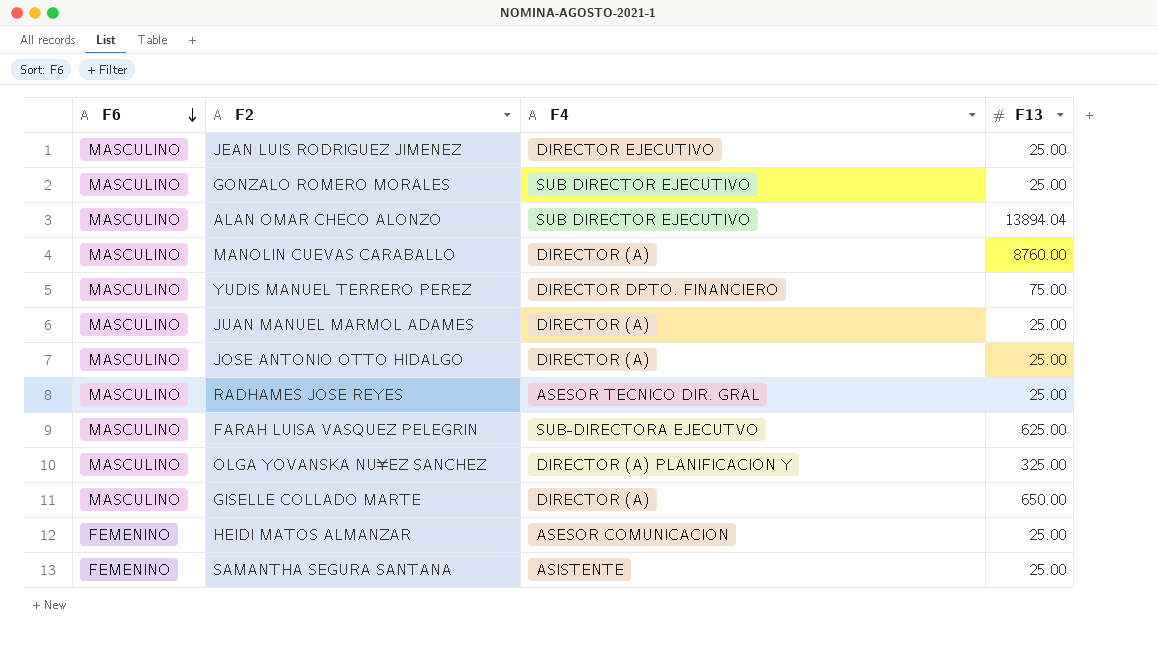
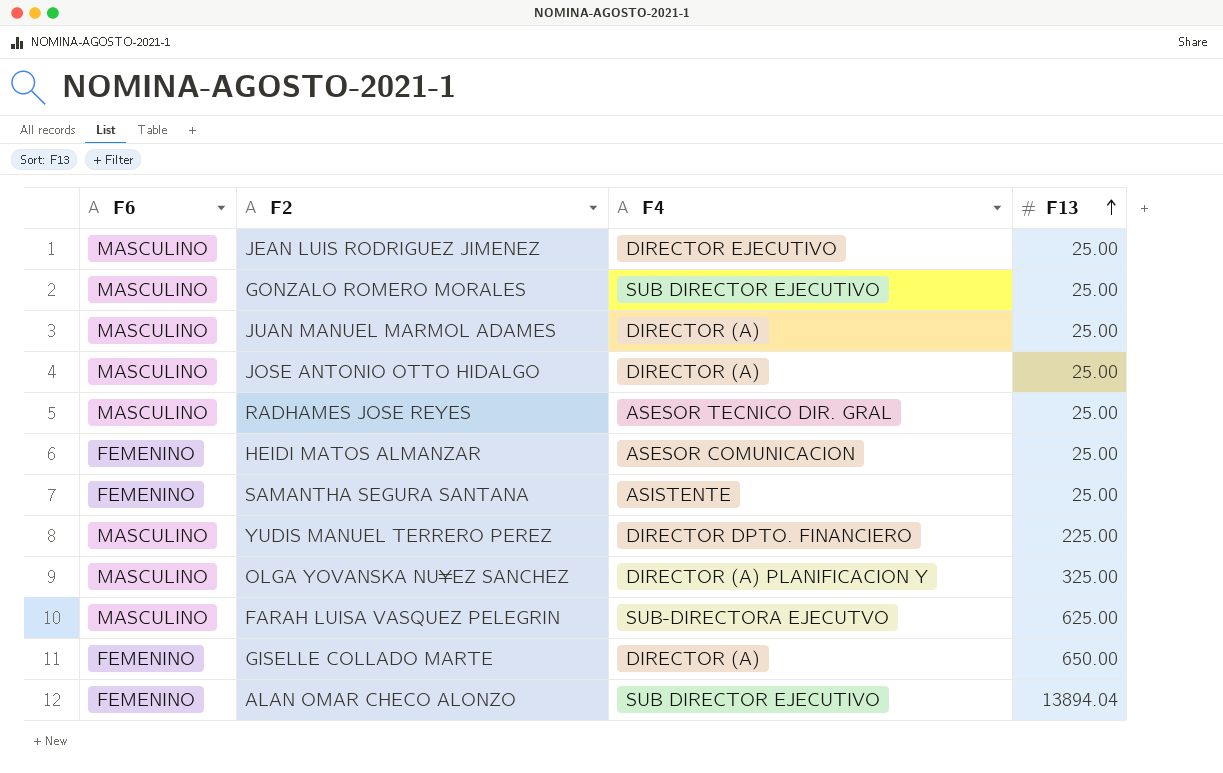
row order: F6 descending -> F13 ascending
row MANOLIN CUEVAS CARABALLO: MASCULINO | DIRECTOR (A) | 8760.00 -> none
YUDIS MANUEL TERRERO PEREZ | F13: 75.00 -> 225.00
GISELLE COLLADO MARTE | F6: MASCULINO -> FEMENINO
ALAN OMAR CHECO ALONZO | F6: MASCULINO -> FEMENINO

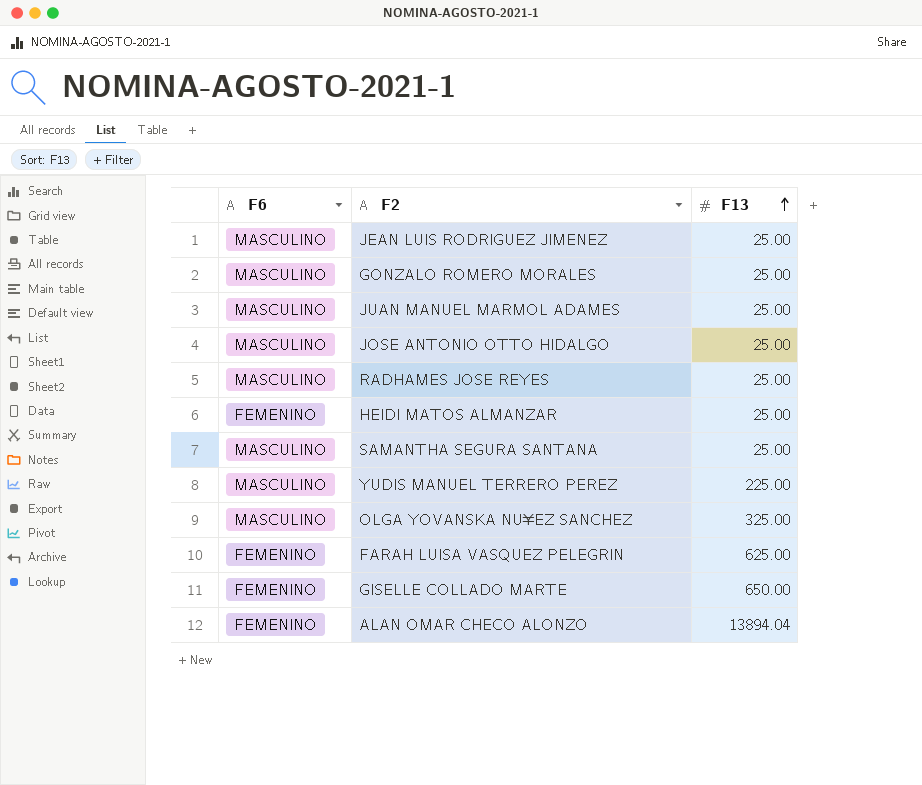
column F4 | position: 3 -> none
SAMANTHA SEGURA SANTANA | F6: FEMENINO -> MASCULINO
FARAH LUISA VASQUEZ PELEGRIN | F6: MASCULINO -> FEMENINO

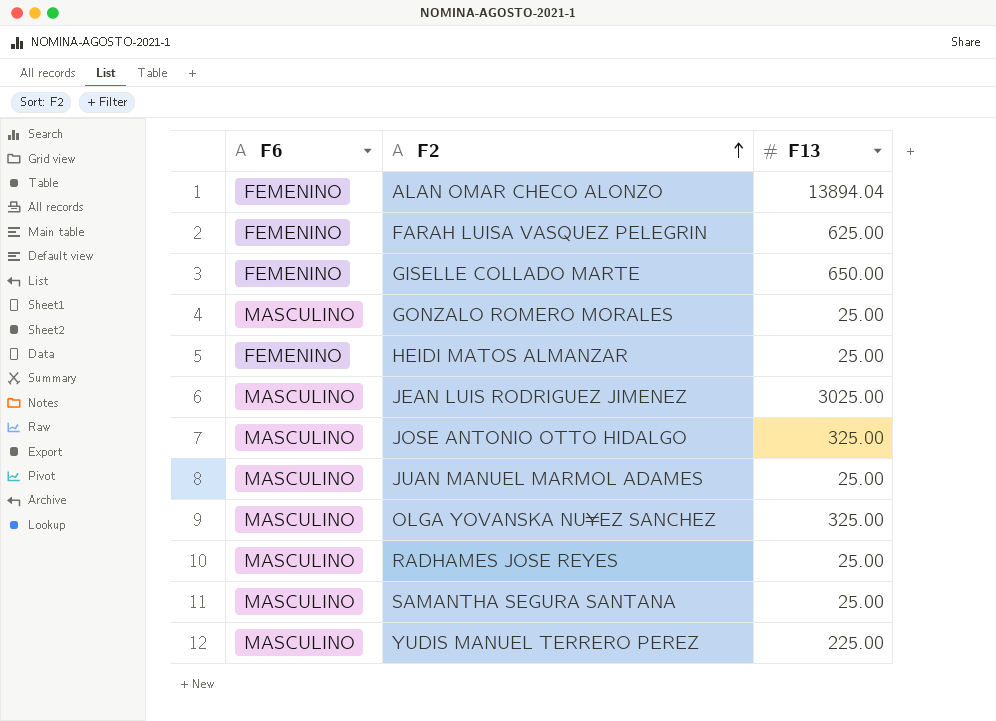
row order: F13 ascending -> F2 ascending
JEAN LUIS RODRIGUEZ JIMENEZ | F13: 25.00 -> 3025.00
JOSE ANTONIO OTTO HIDALGO | F13: 25.00 -> 325.00

